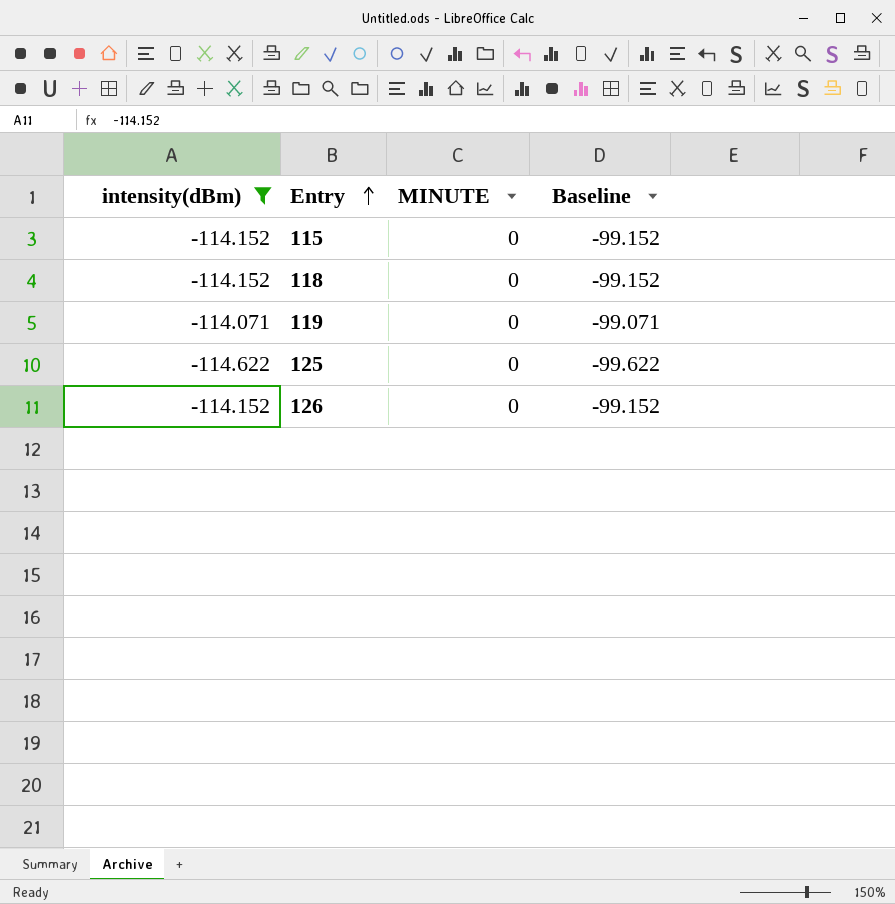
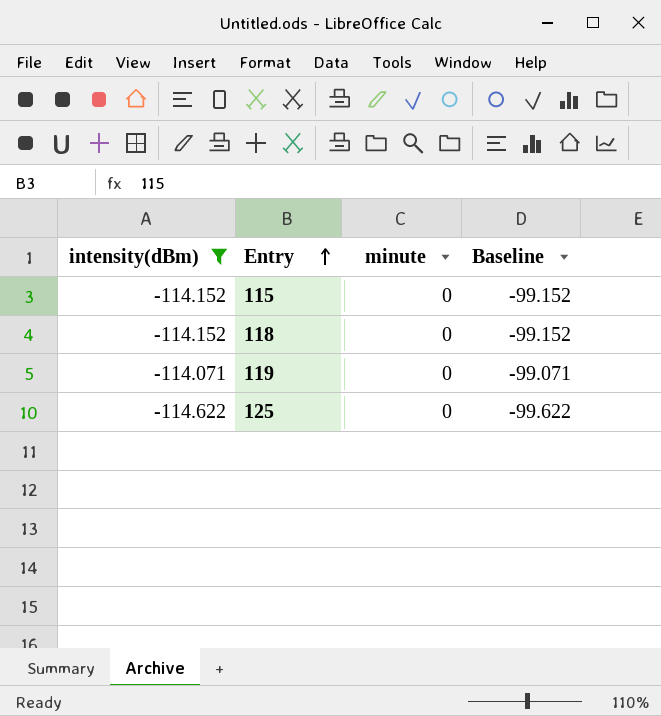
column name: MINUTE -> minute
row 126: -114.152 | 0 | -99.152 -> none

